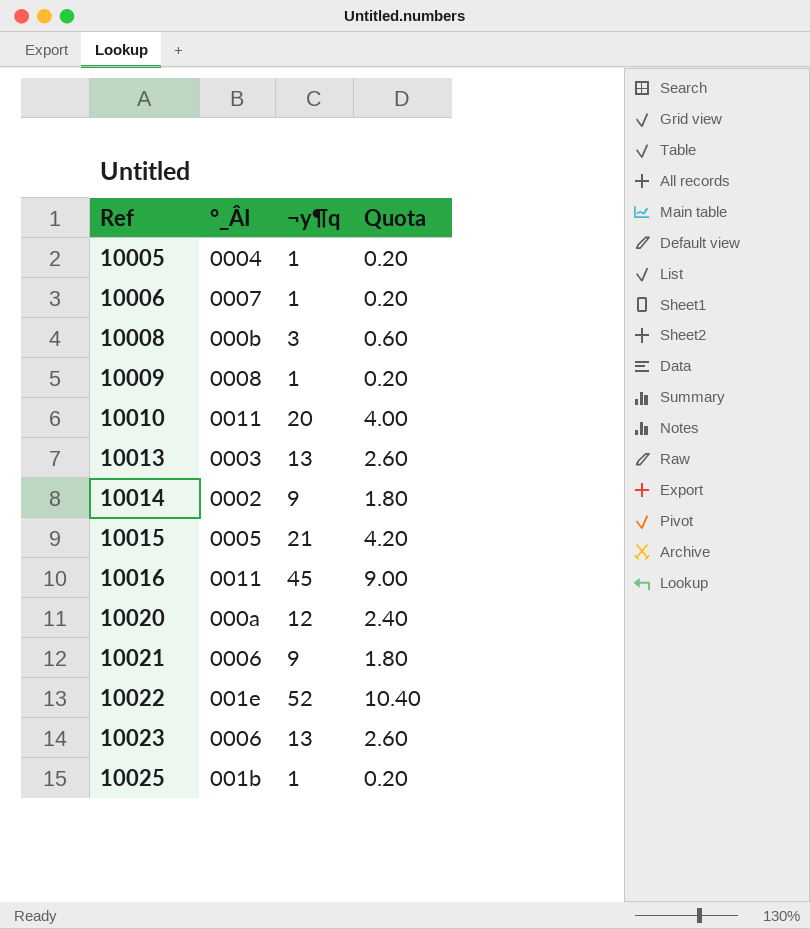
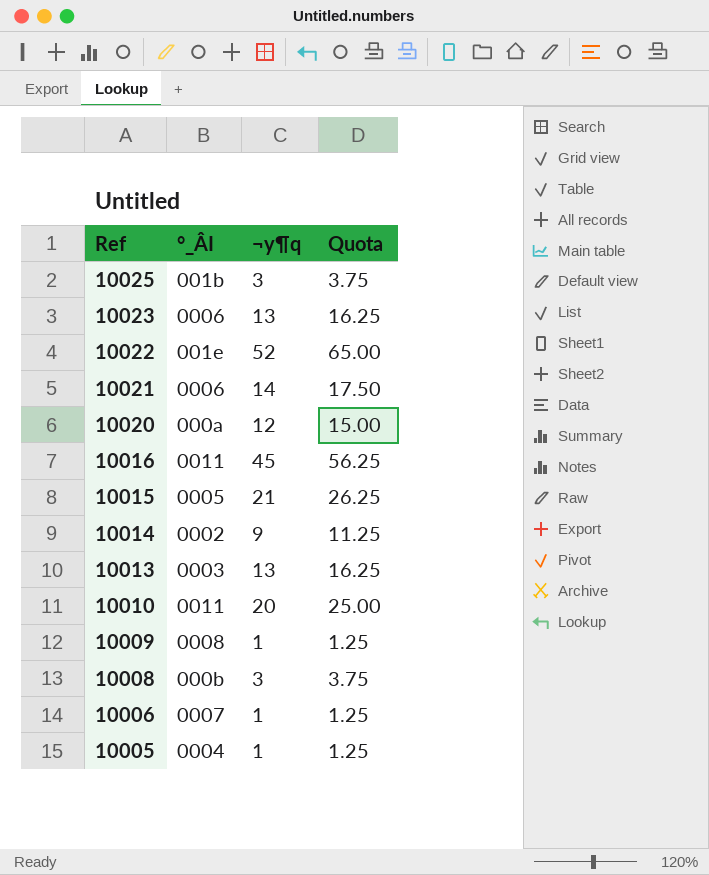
row order: Ref ascending -> Ref descending
column Quota | formula: [¬y¶q] * 0.2 -> [¬y¶q] * 1.25
10025 | ¬y¶q: 1 -> 3
10021 | ¬y¶q: 9 -> 14

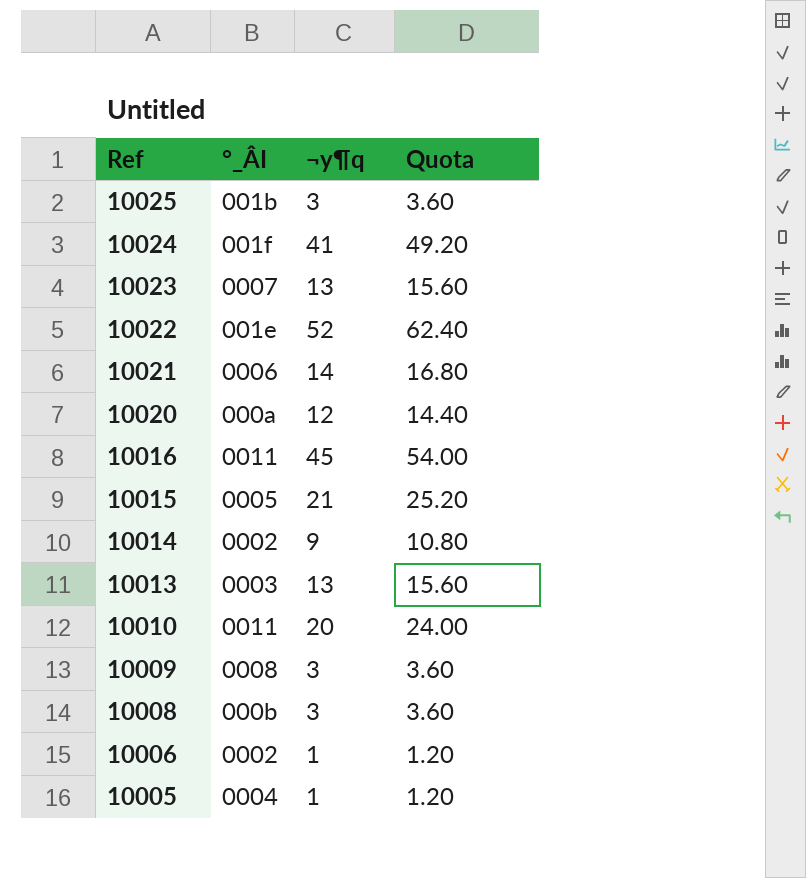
column Quota | formula: [¬y¶q] * 1.25 -> [¬y¶q] * 1.2
row 10024: none -> 001f | 41 | 49.20
10023 | °_ÂI: 0006 -> 0007
10009 | ¬y¶q: 1 -> 3
10006 | °_ÂI: 0007 -> 0002

